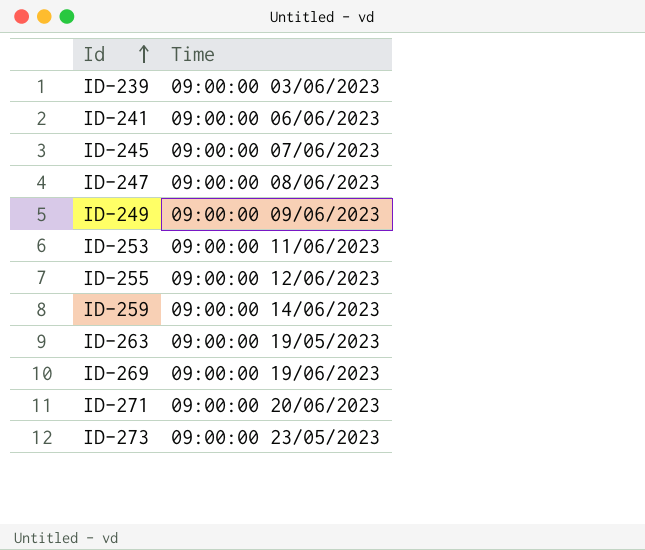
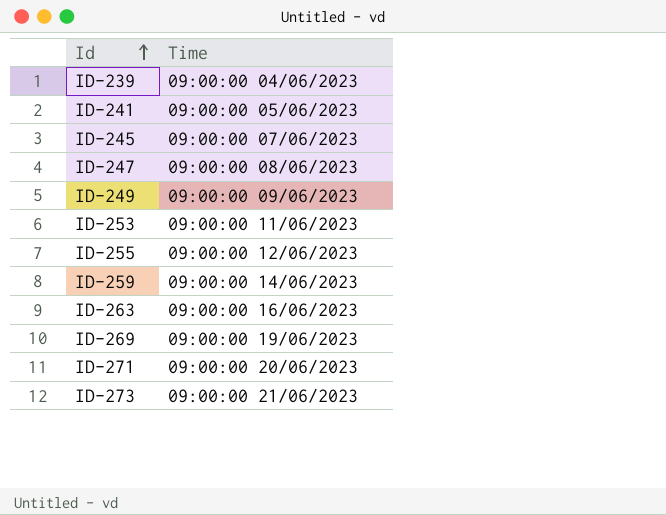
ID-239 | Time: 09:00:00 03/06/2023 -> 09:00:00 04/06/2023
ID-241 | Time: 09:00:00 06/06/2023 -> 09:00:00 05/06/2023
ID-263 | Time: 09:00:00 19/05/2023 -> 09:00:00 16/06/2023
ID-273 | Time: 09:00:00 23/05/2023 -> 09:00:00 21/06/2023

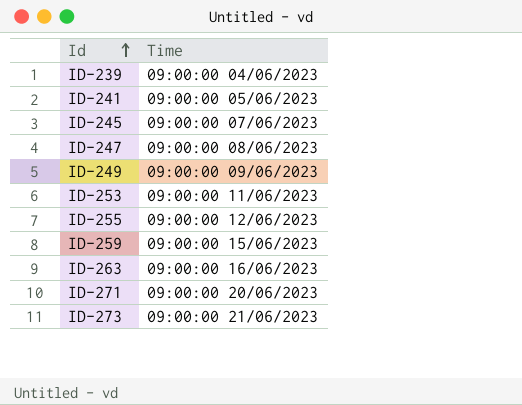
row ID-269: 09:00:00 19/06/2023 -> none
ID-259 | Time: 09:00:00 14/06/2023 -> 09:00:00 15/06/2023

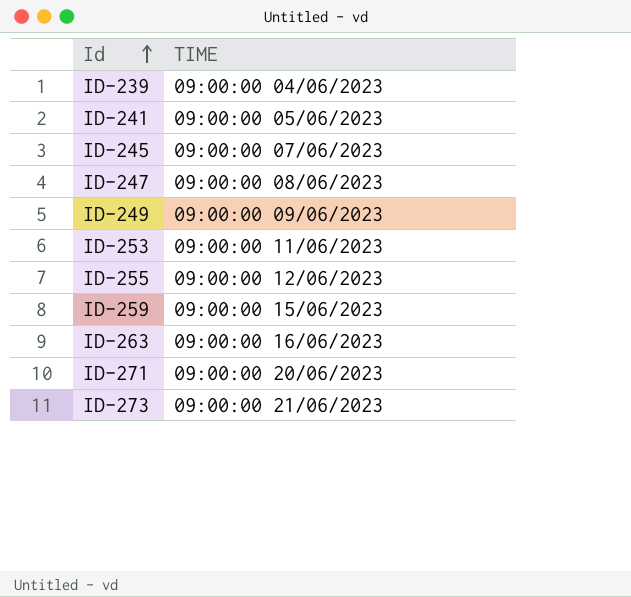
column name: Time -> TIME

